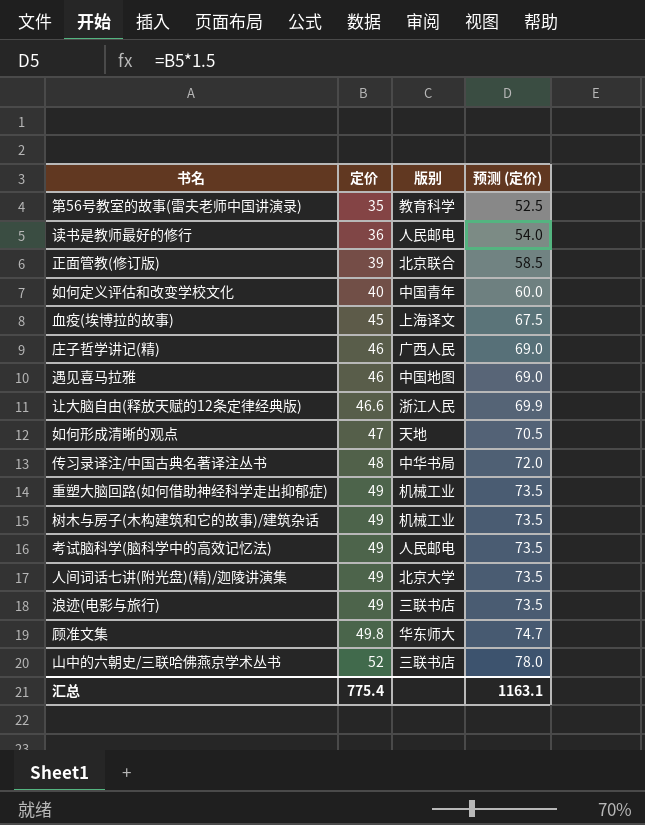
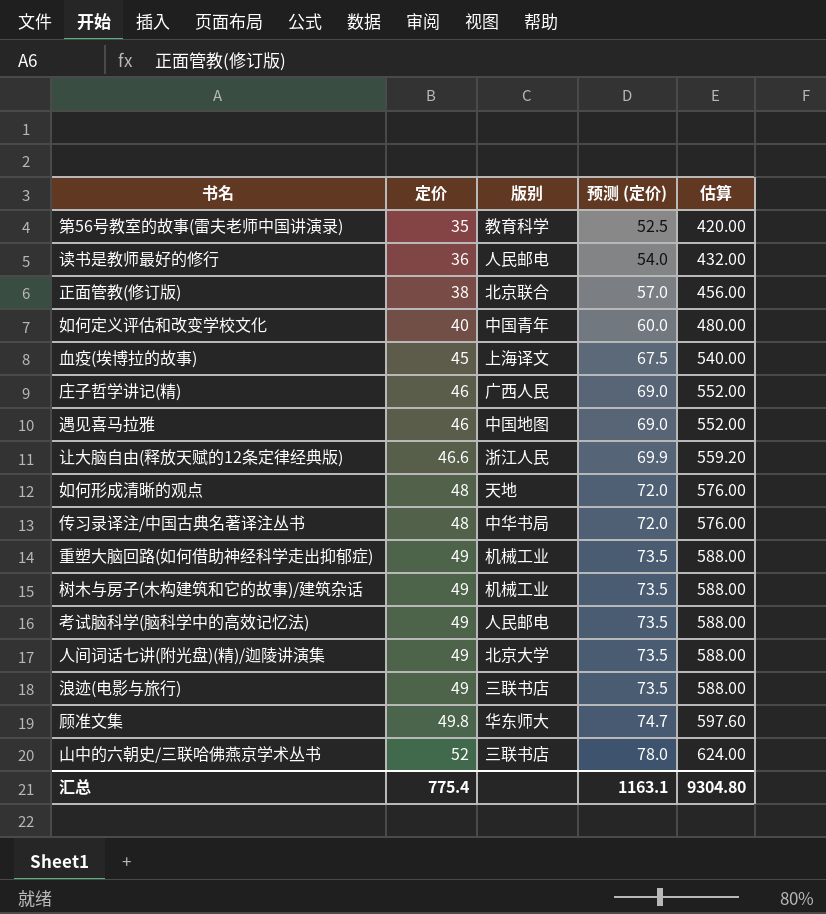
column 估算 | formula: none -> [定价] * 12
正面管教(修订版) | 定价: 39 -> 38
正面管教(修订版) | 预测 (定价): 58.5 -> 57.0
如何形成清晰的观点 | 定价: 47 -> 48
如何形成清晰的观点 | 预测 (定价): 70.5 -> 72.0

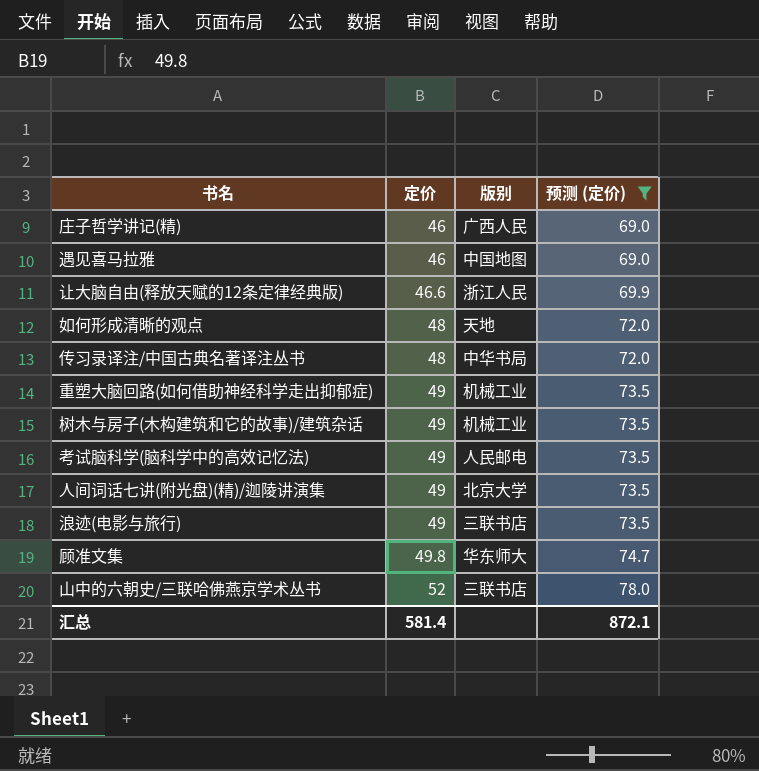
filter: none -> 预测 (定价) >= 69.0
column 估算 | formula: [定价] * 12 -> none
汇总 | 定价: 775.4 -> 581.4
汇总 | 预测 (定价): 1163.1 -> 872.1

